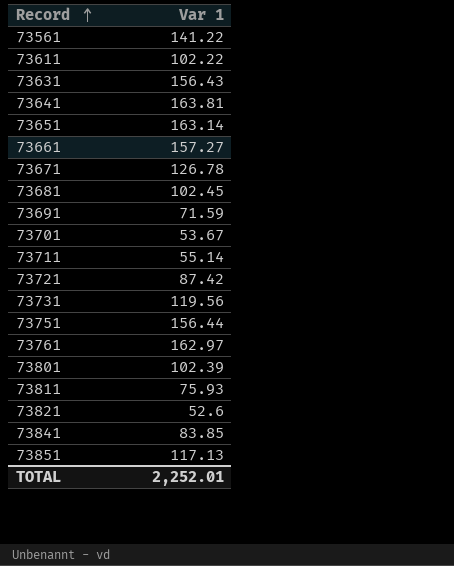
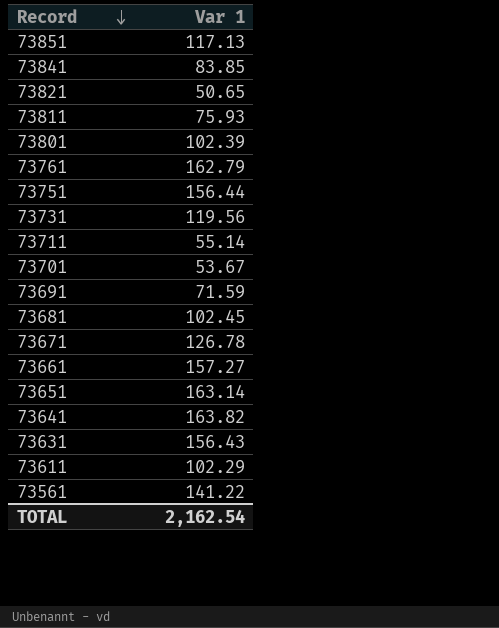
row order: Record ascending -> Record descending
row 73721: 87.42 -> none
73821 | Var 1: 52.6 -> 50.65
73761 | Var 1: 162.97 -> 162.79
73641 | Var 1: 163.81 -> 163.82
73611 | Var 1: 102.22 -> 102.29
TOTAL | Var 1: 2,252.01 -> 2,162.54

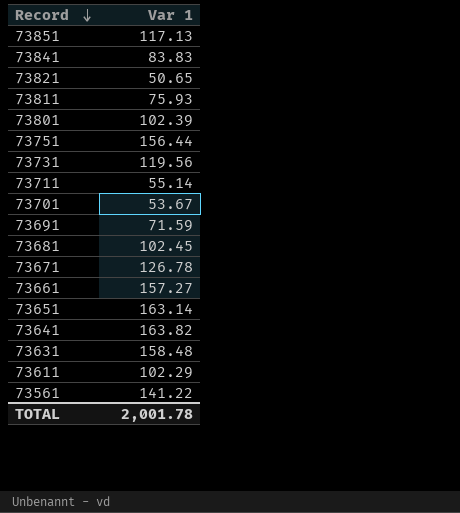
row 73761: 162.79 -> none
73841 | Var 1: 83.85 -> 83.83
73631 | Var 1: 156.43 -> 158.48
TOTAL | Var 1: 2,162.54 -> 2,001.78

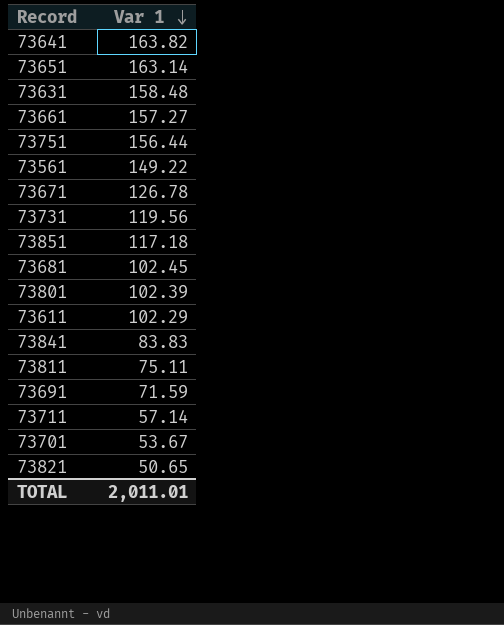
row order: Record descending -> Var 1 descending
73561 | Var 1: 141.22 -> 149.22
73851 | Var 1: 117.13 -> 117.18
73811 | Var 1: 75.93 -> 75.11
73711 | Var 1: 55.14 -> 57.14
TOTAL | Var 1: 2,001.78 -> 2,011.01

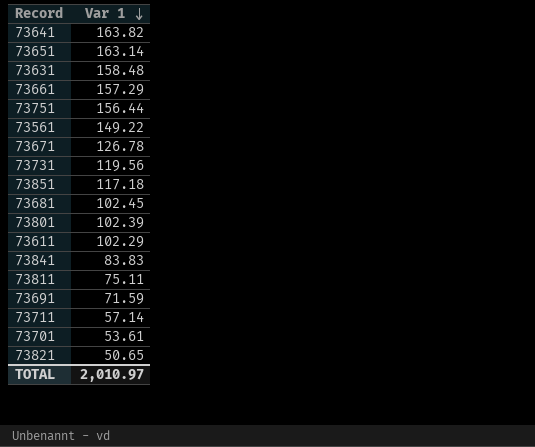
73661 | Var 1: 157.27 -> 157.29
73701 | Var 1: 53.67 -> 53.61
TOTAL | Var 1: 2,011.01 -> 2,010.97

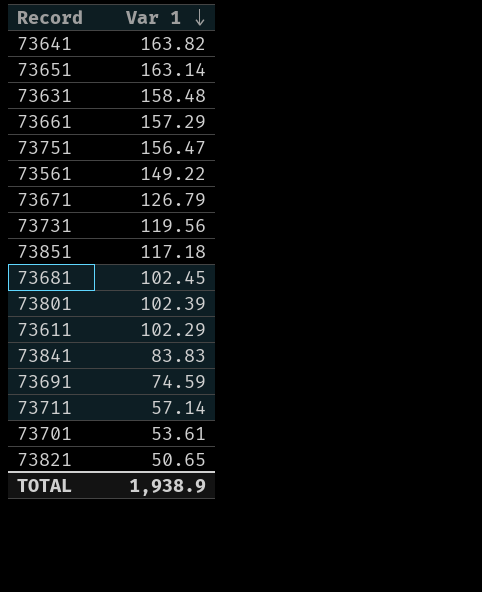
row 73811: 75.11 -> none
73751 | Var 1: 156.44 -> 156.47
73671 | Var 1: 126.78 -> 126.79
73691 | Var 1: 71.59 -> 74.59
TOTAL | Var 1: 2,010.97 -> 1,938.9

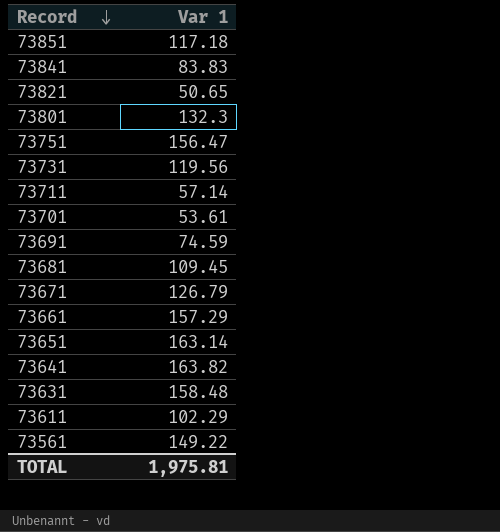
row order: Var 1 descending -> Record descending
73801 | Var 1: 102.39 -> 132.3
73681 | Var 1: 102.45 -> 109.45
TOTAL | Var 1: 1,938.9 -> 1,975.81

